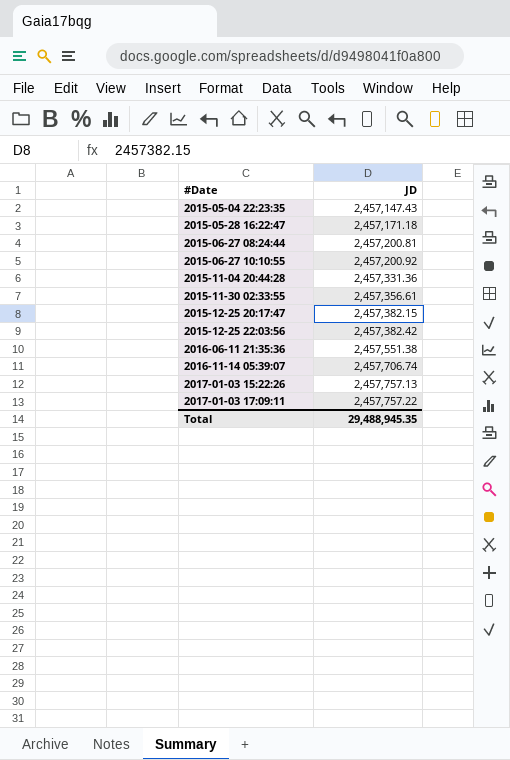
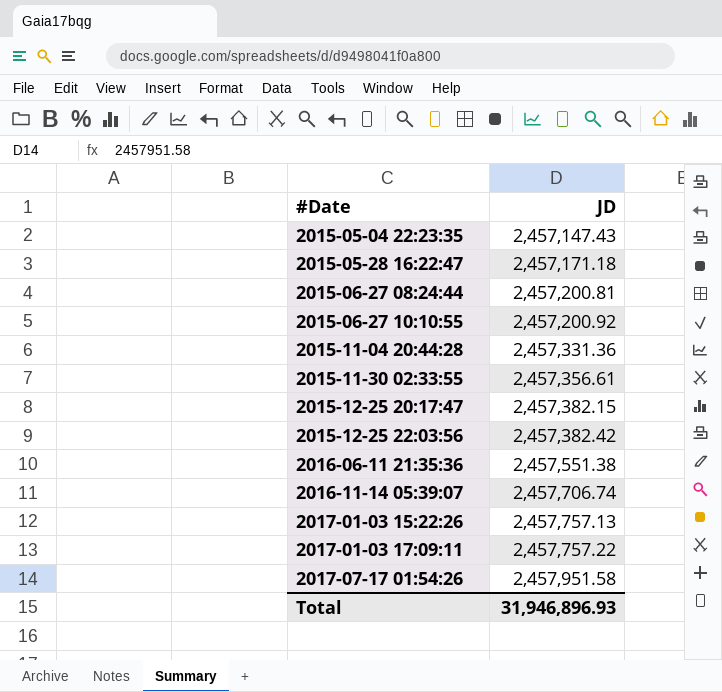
row 2017-07-17 01:54:26: none -> 2,457,951.58
Total | JD: 29,488,945.35 -> 31,946,896.93

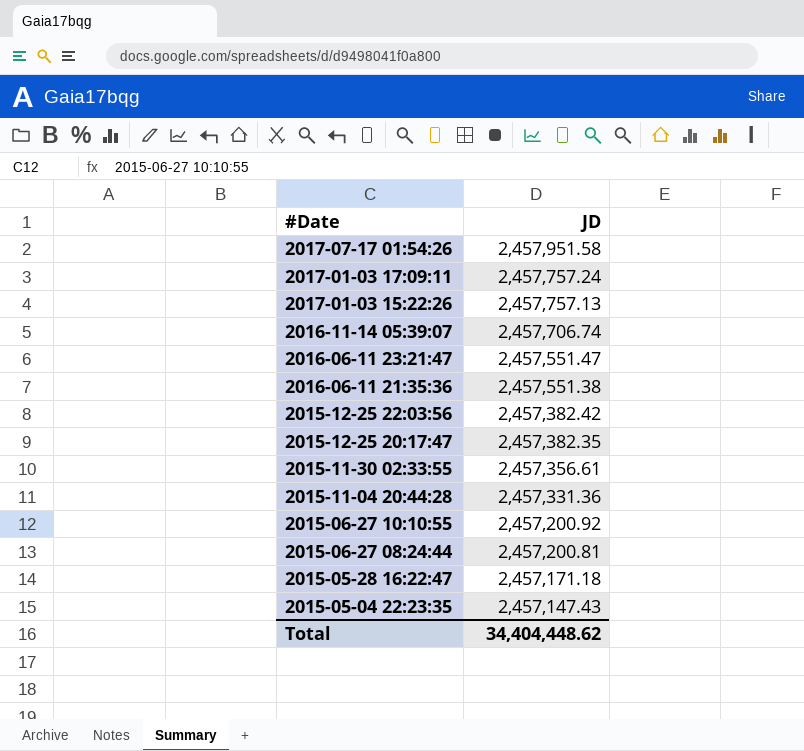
row order: #Date ascending -> #Date descending
2017-01-03 17:09:11 | JD: 2,457,757.22 -> 2,457,757.24
row 2016-06-11 23:21:47: none -> 2,457,551.47
2015-12-25 20:17:47 | JD: 2,457,382.15 -> 2,457,382.35
Total | JD: 31,946,896.93 -> 34,404,448.62

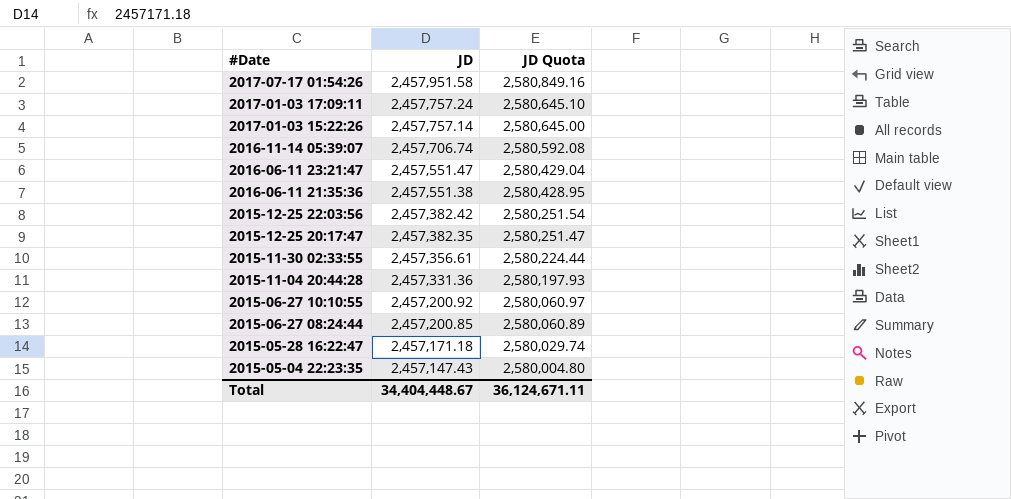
column JD Quota | formula: none -> [JD] * 1.05
2017-01-03 15:22:26 | JD: 2,457,757.13 -> 2,457,757.14
2015-06-27 08:24:44 | JD: 2,457,200.81 -> 2,457,200.85
Total | JD: 34,404,448.62 -> 34,404,448.67

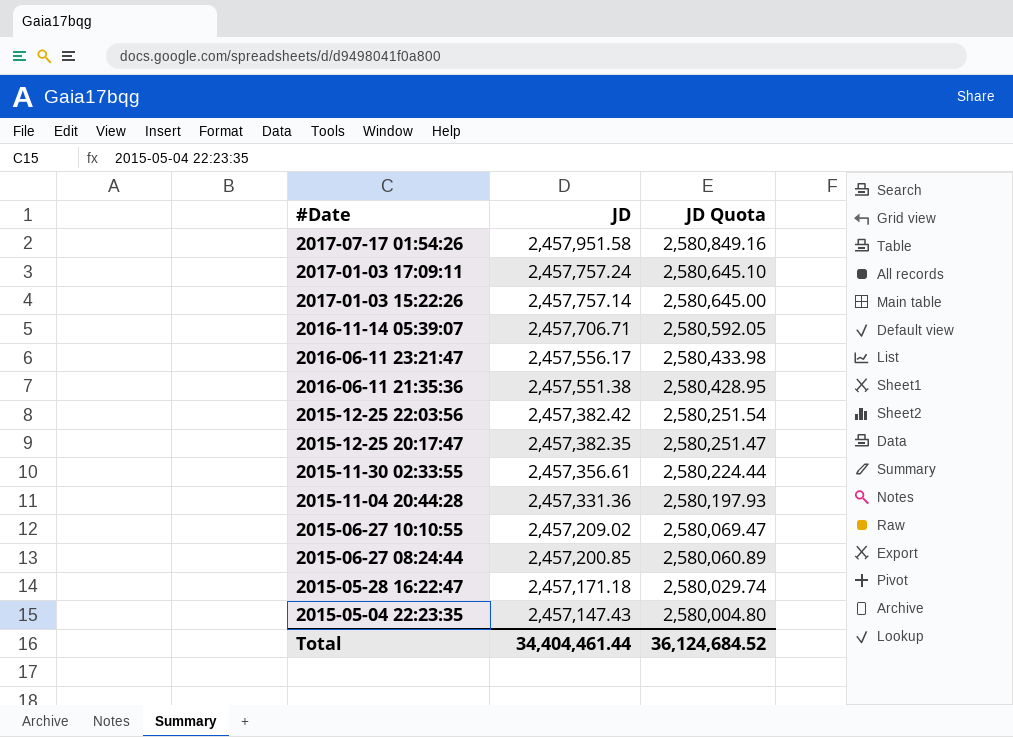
2016-11-14 05:39:07 | JD: 2,457,706.74 -> 2,457,706.71
2016-11-14 05:39:07 | JD Quota: 2,580,592.08 -> 2,580,592.05
2016-06-11 23:21:47 | JD: 2,457,551.47 -> 2,457,556.17
2016-06-11 23:21:47 | JD Quota: 2,580,429.04 -> 2,580,433.98
2015-06-27 10:10:55 | JD: 2,457,200.92 -> 2,457,209.02
2015-06-27 10:10:55 | JD Quota: 2,580,060.97 -> 2,580,069.47
Total | JD: 34,404,448.67 -> 34,404,461.44
Total | JD Quota: 36,124,671.11 -> 36,124,684.52

